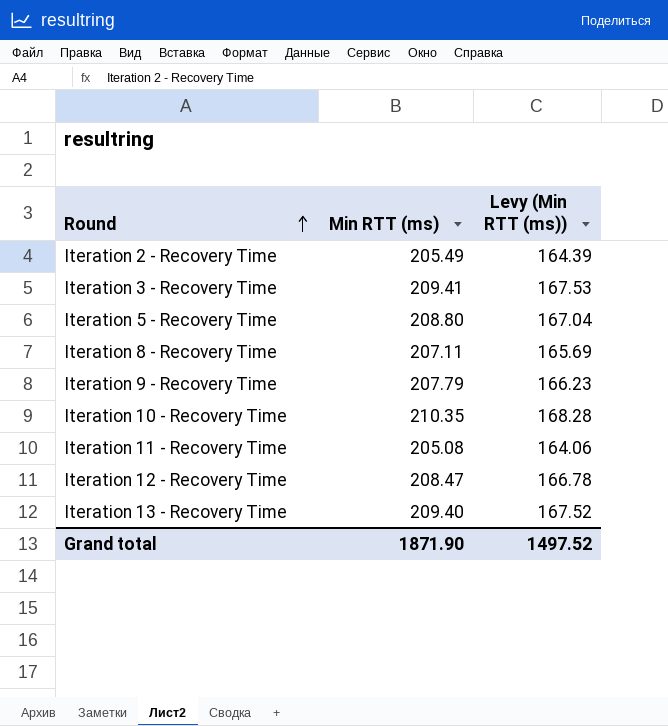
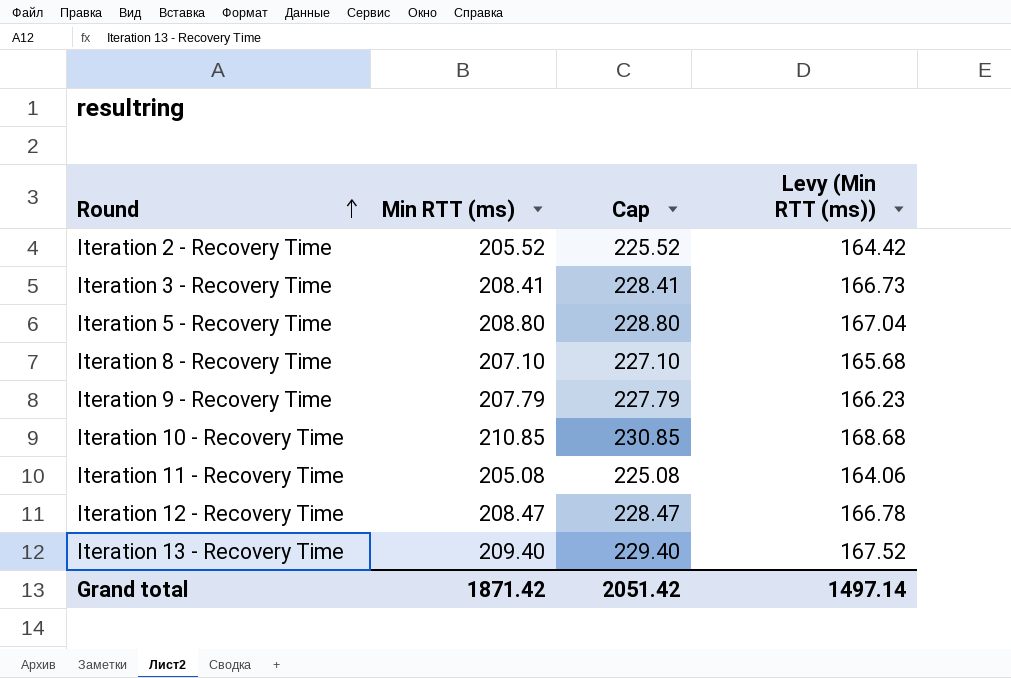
column Cap | formula: none -> [Min RTT (ms)] + 20
Iteration 2 - Recovery Time | Min RTT (ms): 205.49 -> 205.52
Iteration 2 - Recovery Time | Levy (Min RTT (ms)): 164.39 -> 164.42
Iteration 3 - Recovery Time | Min RTT (ms): 209.41 -> 208.41
Iteration 3 - Recovery Time | Levy (Min RTT (ms)): 167.53 -> 166.73
Iteration 8 - Recovery Time | Min RTT (ms): 207.11 -> 207.10
Iteration 8 - Recovery Time | Levy (Min RTT (ms)): 165.69 -> 165.68
Iteration 10 - Recovery Time | Min RTT (ms): 210.35 -> 210.85
Iteration 10 - Recovery Time | Levy (Min RTT (ms)): 168.28 -> 168.68
Grand total | Min RTT (ms): 1871.90 -> 1871.42
Grand total | Levy (Min RTT (ms)): 1497.52 -> 1497.14

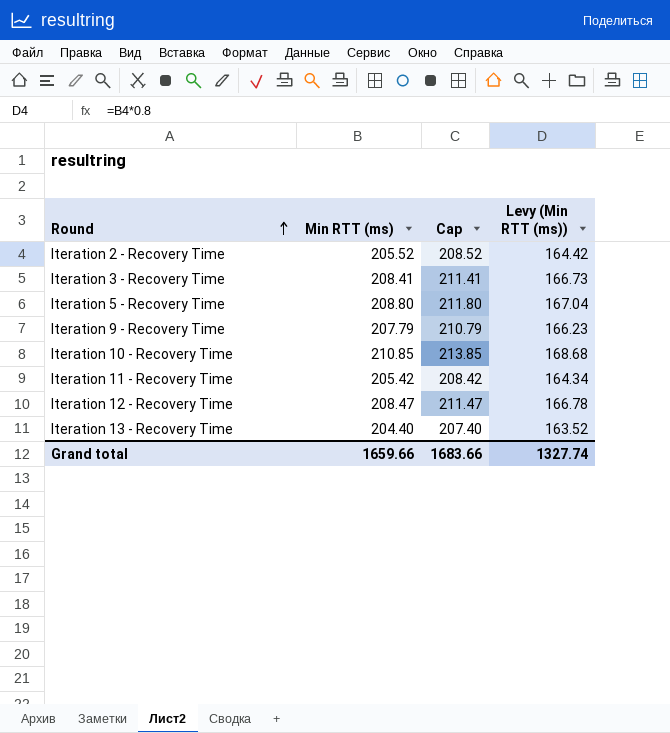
column Cap | formula: [Min RTT (ms)] + 20 -> [Min RTT (ms)] + 3
row Iteration 8 - Recovery Time: 207.10 | 227.10 | 165.68 -> none
Iteration 11 - Recovery Time | Min RTT (ms): 205.08 -> 205.42
Iteration 11 - Recovery Time | Levy (Min RTT (ms)): 164.06 -> 164.34
Iteration 13 - Recovery Time | Min RTT (ms): 209.40 -> 204.40
Iteration 13 - Recovery Time | Levy (Min RTT (ms)): 167.52 -> 163.52
Grand total | Min RTT (ms): 1871.42 -> 1659.66
Grand total | Cap: 2051.42 -> 1683.66
Grand total | Levy (Min RTT (ms)): 1497.14 -> 1327.74

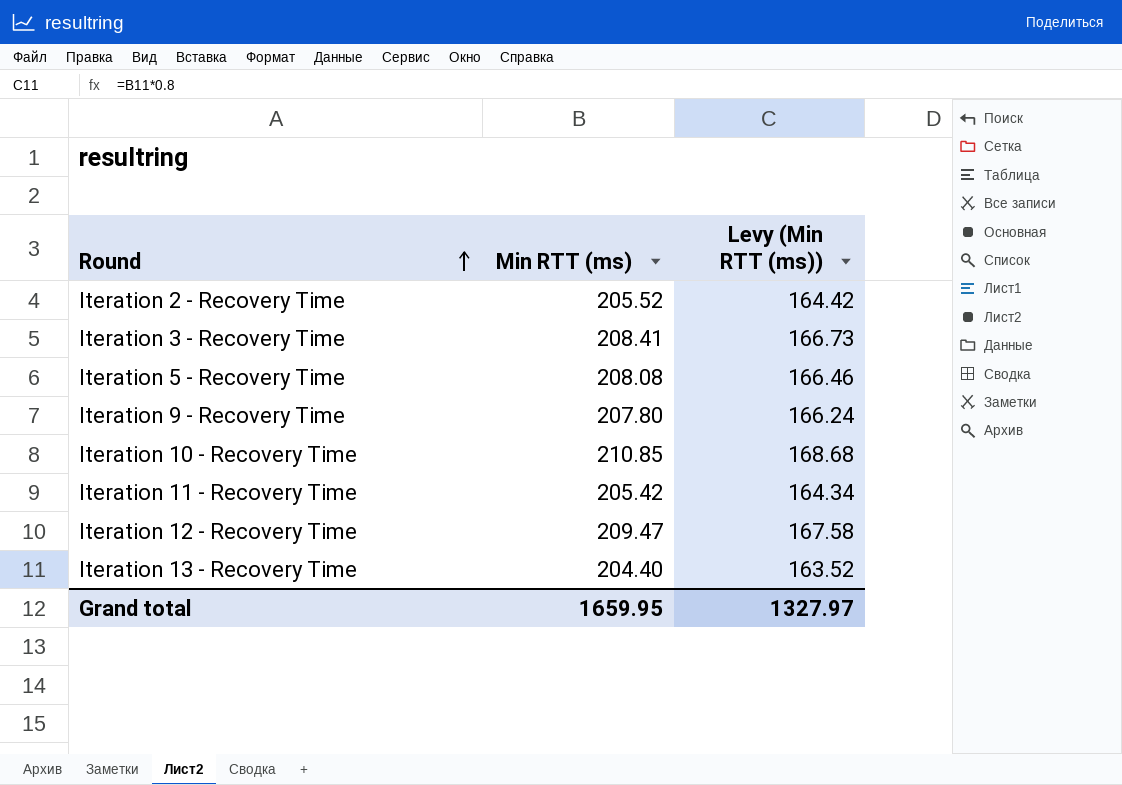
column Cap | formula: [Min RTT (ms)] + 3 -> none
Iteration 5 - Recovery Time | Min RTT (ms): 208.80 -> 208.08
Iteration 5 - Recovery Time | Levy (Min RTT (ms)): 167.04 -> 166.46
Iteration 9 - Recovery Time | Min RTT (ms): 207.79 -> 207.80
Iteration 9 - Recovery Time | Levy (Min RTT (ms)): 166.23 -> 166.24
Iteration 12 - Recovery Time | Min RTT (ms): 208.47 -> 209.47
Iteration 12 - Recovery Time | Levy (Min RTT (ms)): 166.78 -> 167.58
Grand total | Min RTT (ms): 1659.66 -> 1659.95
Grand total | Levy (Min RTT (ms)): 1327.74 -> 1327.97

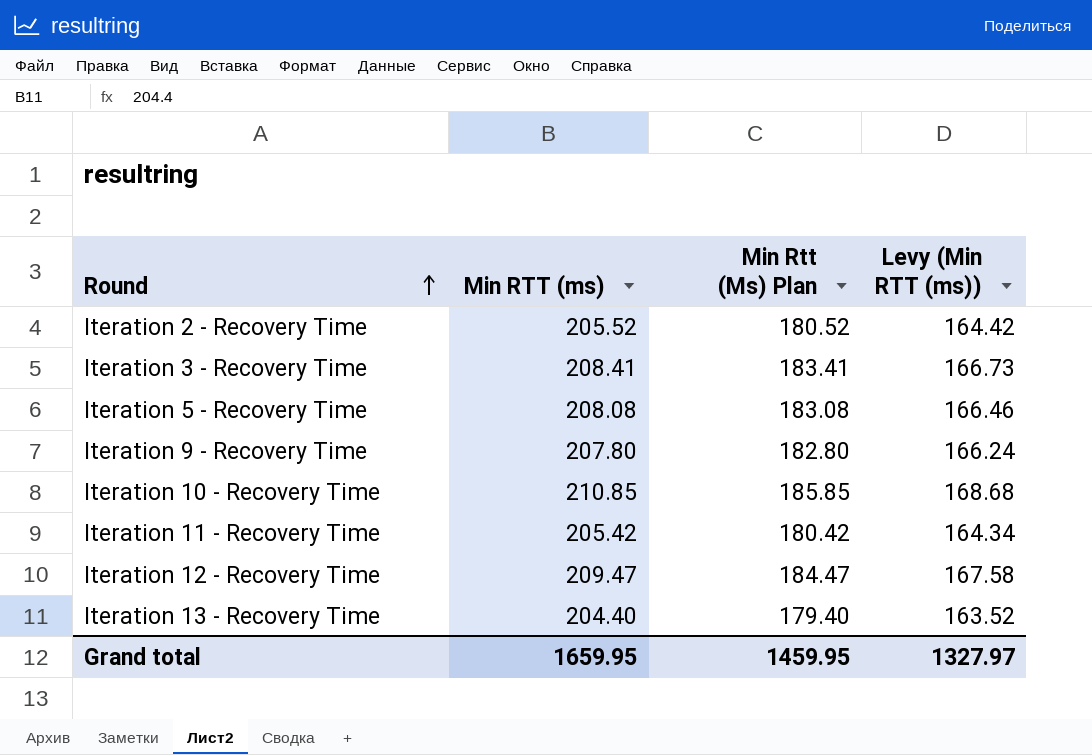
column Min Rtt (Ms) Plan | formula: none -> [Min RTT (ms)] - 25

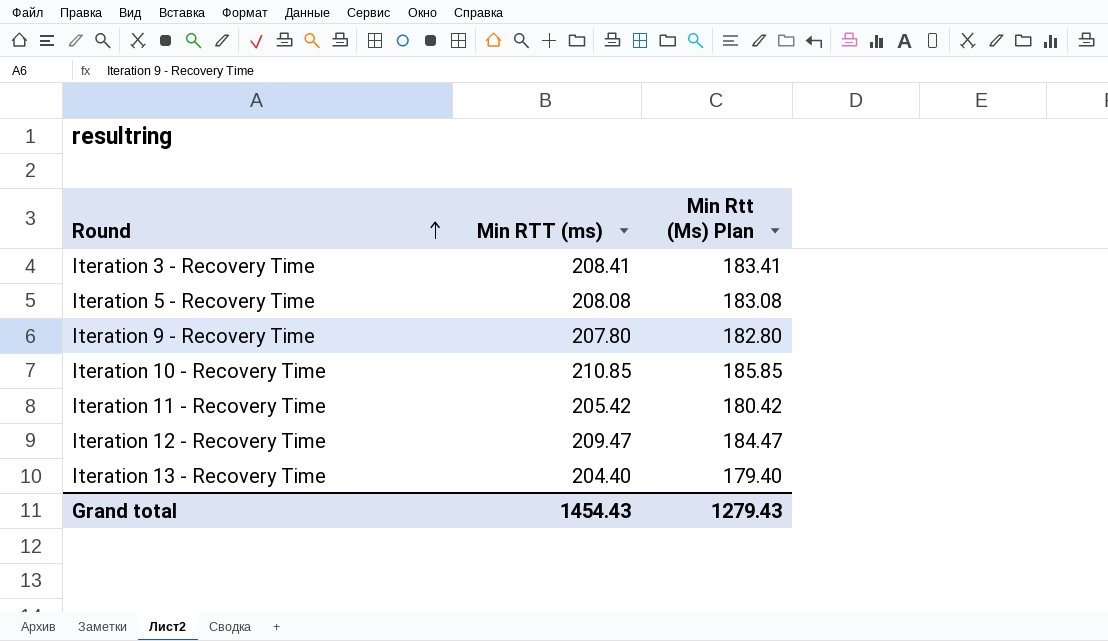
column Levy (Min RTT (ms)) | formula: [Min RTT (ms)] * 0.8 -> none
row Iteration 2 - Recovery Time: 205.52 | 180.52 | 164.42 -> none
Grand total | Min RTT (ms): 1659.95 -> 1454.43
Grand total | Min Rtt (Ms) Plan: 1459.95 -> 1279.43

